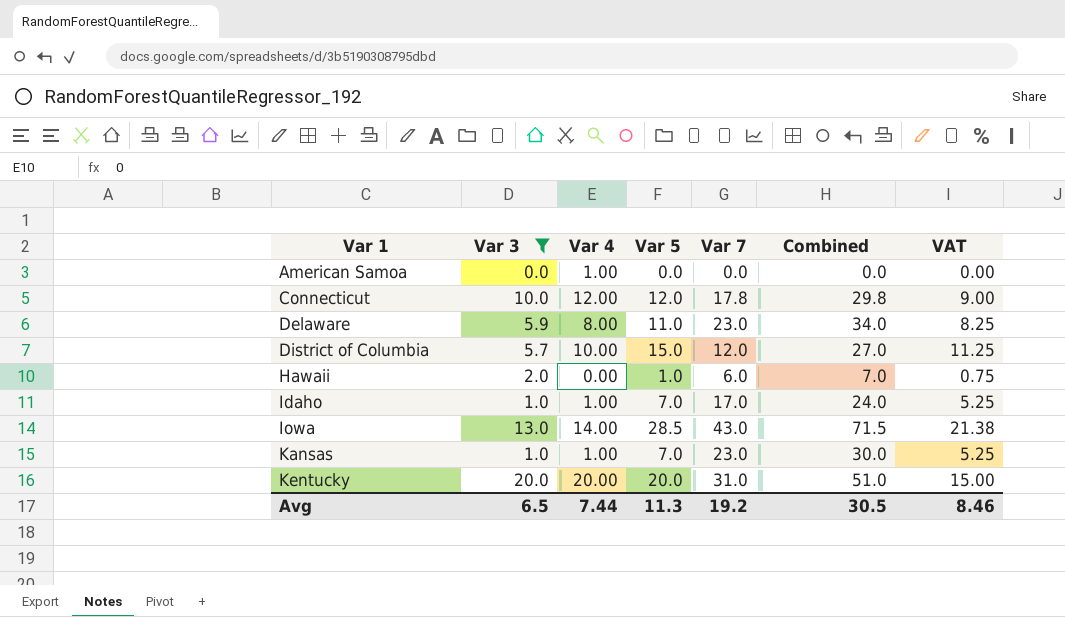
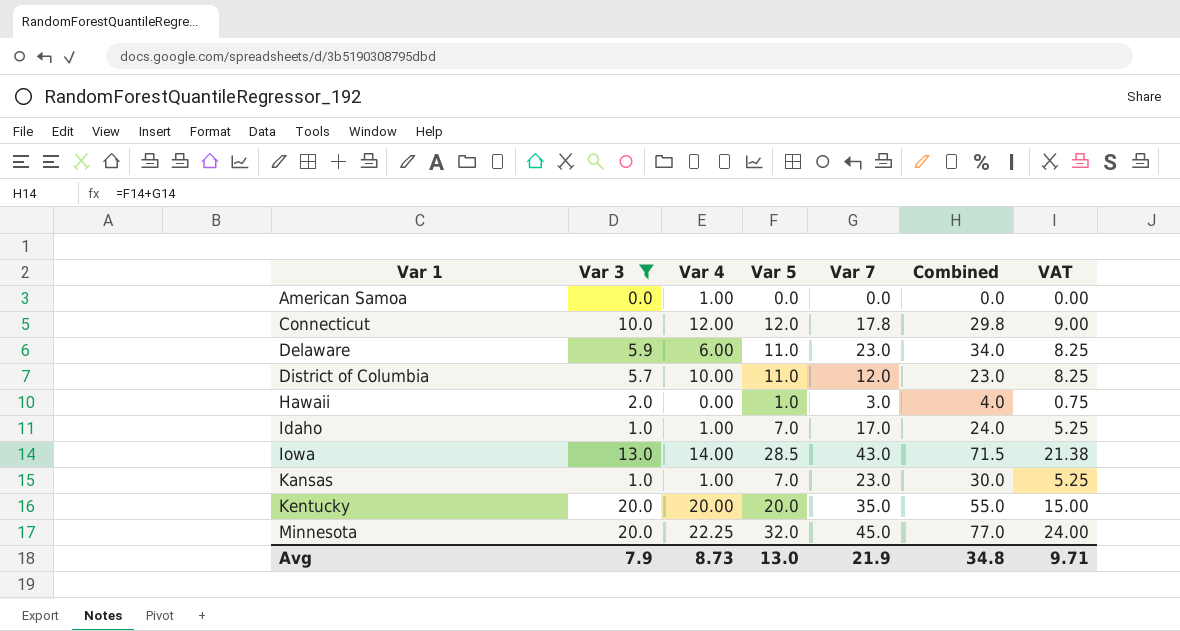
Delaware | Var 4: 8.00 -> 6.00
District of Columbia | Var 5: 15.0 -> 11.0
District of Columbia | Combined: 27.0 -> 23.0
District of Columbia | VAT: 11.25 -> 8.25
Hawaii | Var 7: 6.0 -> 3.0
Hawaii | Combined: 7.0 -> 4.0
Kentucky | Var 7: 31.0 -> 35.0
Kentucky | Combined: 51.0 -> 55.0
row Minnesota: none -> 20.0 | 22.25 | 32.0 | 45.0 | 77.0 | 24.00
Avg | Var 3: 6.5 -> 7.9
Avg | Var 4: 7.44 -> 8.73
Avg | Var 5: 11.3 -> 13.0
Avg | Var 7: 19.2 -> 21.9
Avg | Combined: 30.5 -> 34.8
Avg | VAT: 8.46 -> 9.71

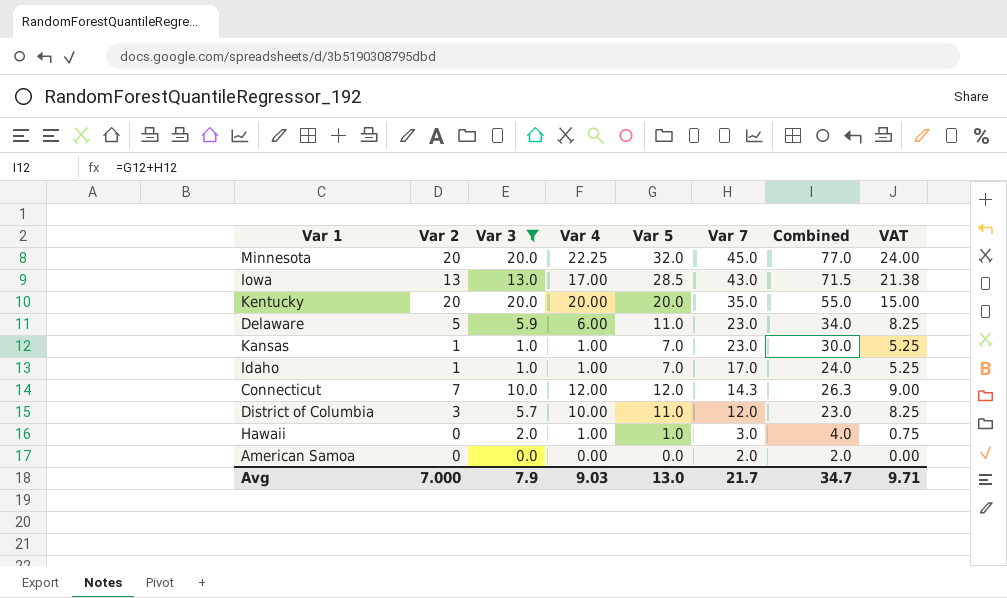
row order: Var 1 ascending -> Var 7 descending
column Var 2 | position: none -> 2
Iowa | Var 4: 14.00 -> 17.00
Connecticut | Var 7: 17.8 -> 14.3
Connecticut | Combined: 29.8 -> 26.3
Hawaii | Var 4: 0.00 -> 1.00
American Samoa | Var 4: 1.00 -> 0.00
American Samoa | Var 7: 0.0 -> 2.0
American Samoa | Combined: 0.0 -> 2.0
Avg | Var 4: 8.73 -> 9.03
Avg | Var 7: 21.9 -> 21.7
Avg | Combined: 34.8 -> 34.7

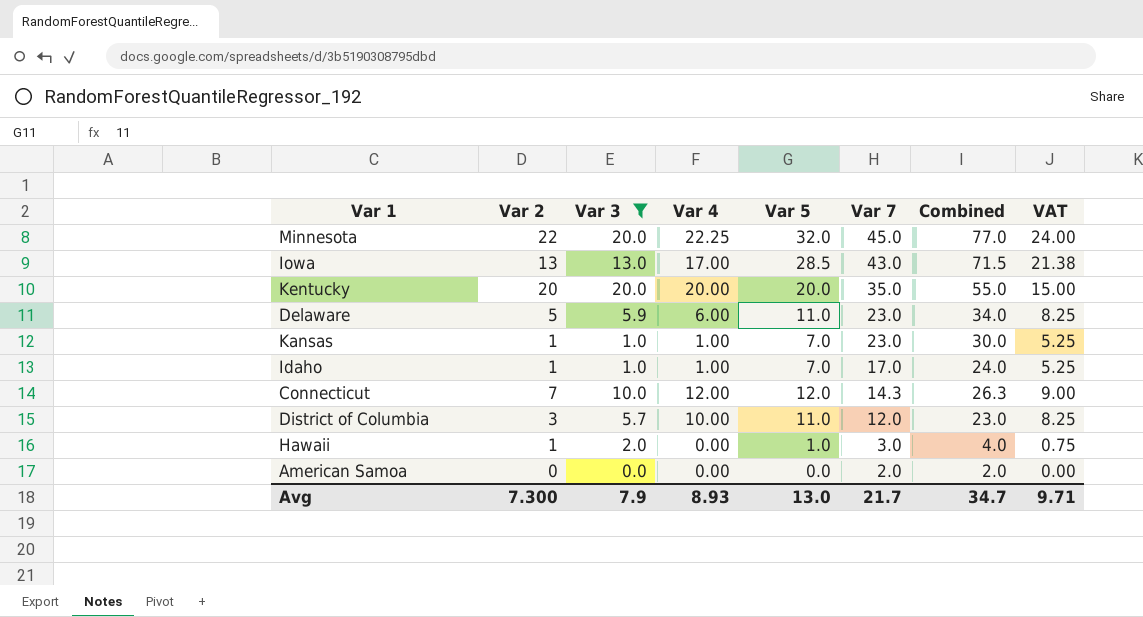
Minnesota | Var 2: 20 -> 22
Hawaii | Var 2: 0 -> 1
Hawaii | Var 4: 1.00 -> 0.00
Avg | Var 2: 7.000 -> 7.300
Avg | Var 4: 9.03 -> 8.93

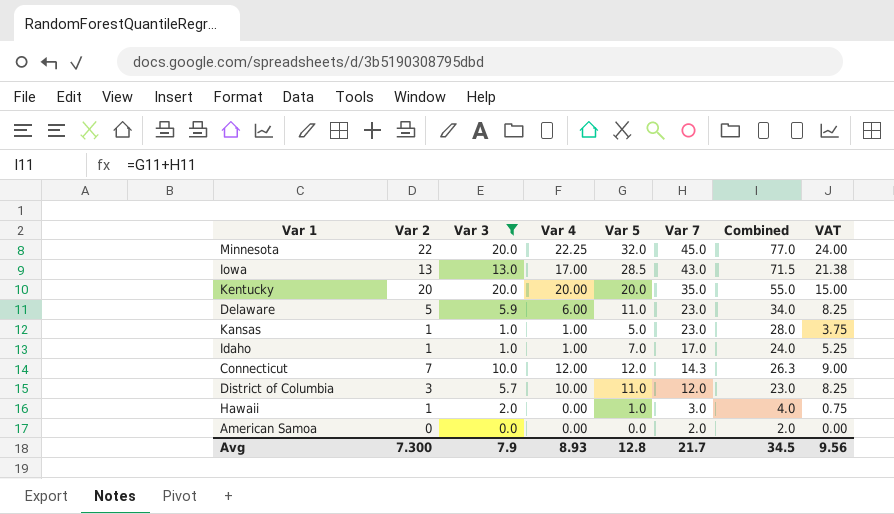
Kansas | Var 5: 7.0 -> 5.0
Kansas | Combined: 30.0 -> 28.0
Kansas | VAT: 5.25 -> 3.75
Avg | Var 5: 13.0 -> 12.8
Avg | Combined: 34.7 -> 34.5
Avg | VAT: 9.71 -> 9.56

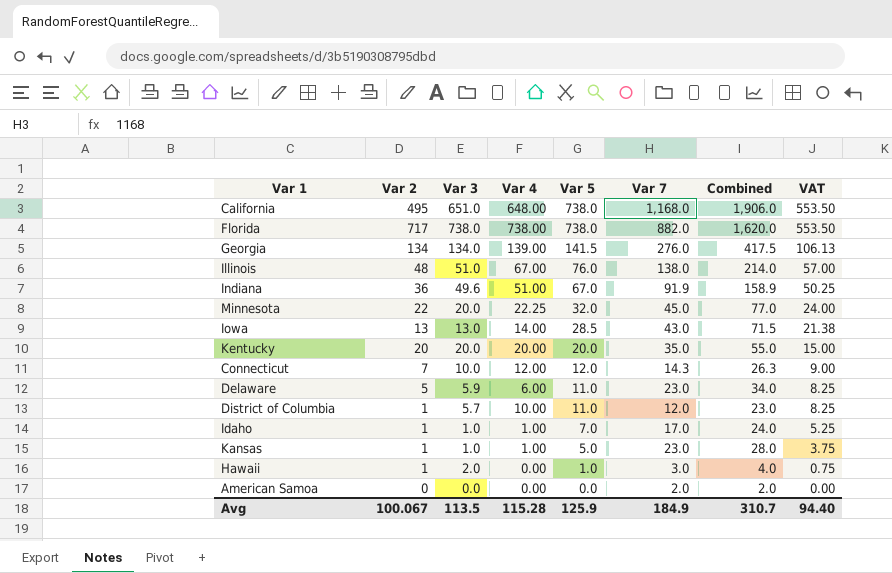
filter: Var 3 <= 20.0 -> none
row order: Var 7 descending -> Var 5 descending
Iowa | Var 4: 17.00 -> 14.00
District of Columbia | Var 2: 3 -> 1
Avg | Var 2: 7.300 -> 100.067
Avg | Var 3: 7.9 -> 113.5
Avg | Var 4: 8.93 -> 115.28
Avg | Var 5: 12.8 -> 125.9
Avg | Var 7: 21.7 -> 184.9
Avg | Combined: 34.5 -> 310.7
Avg | VAT: 9.56 -> 94.40

